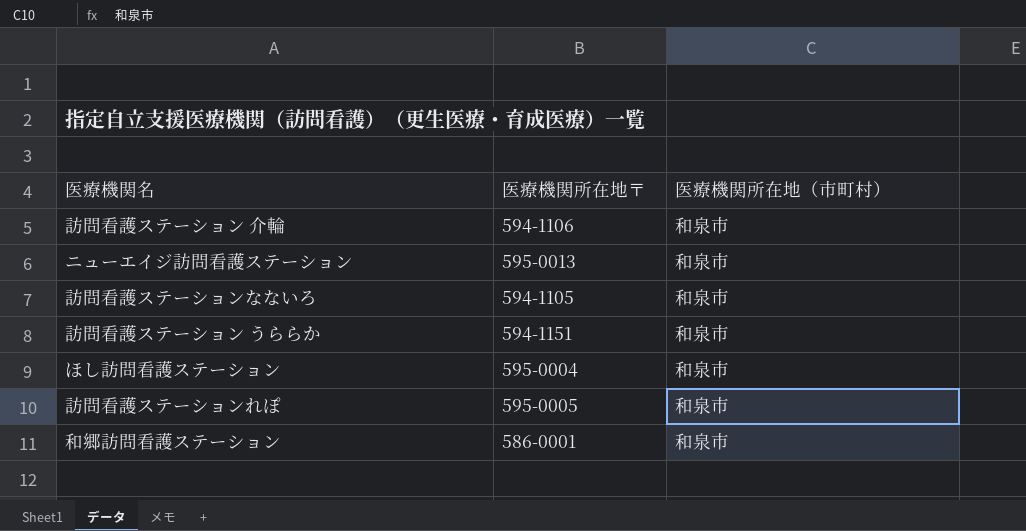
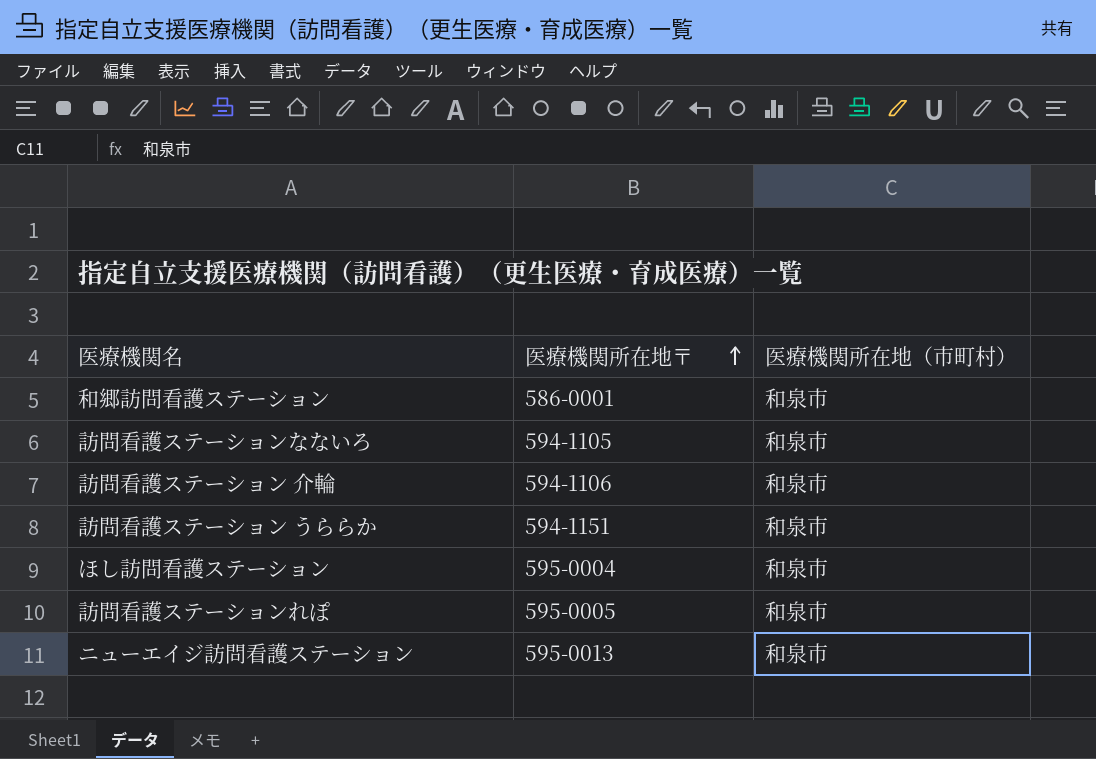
row order: none -> 医療機関所在地〒 ascending

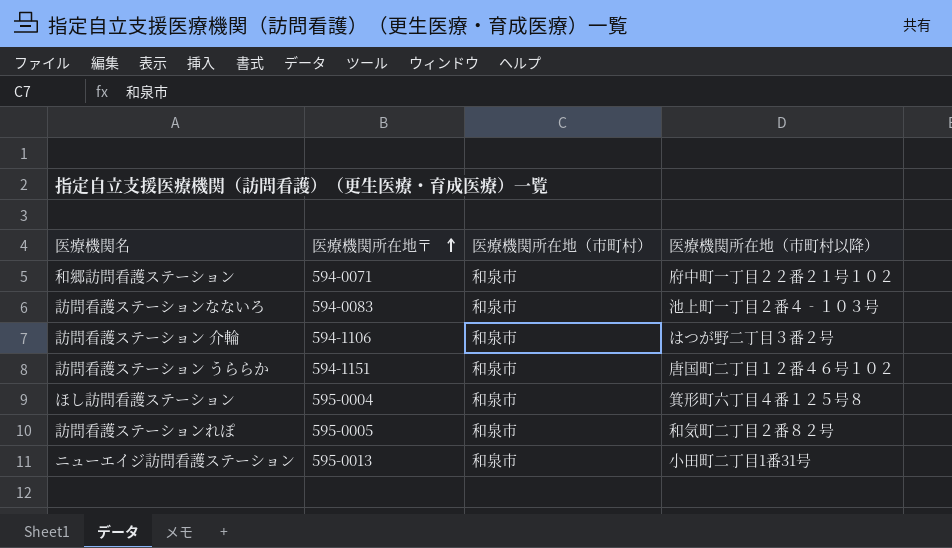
column 医療機関所在地（市町村以降） | position: none -> 4
和郷訪問看護ステーション | 医療機関所在地〒: 586-0001 -> 594-0071
訪問看護ステーションなないろ | 医療機関所在地〒: 594-1105 -> 594-0083

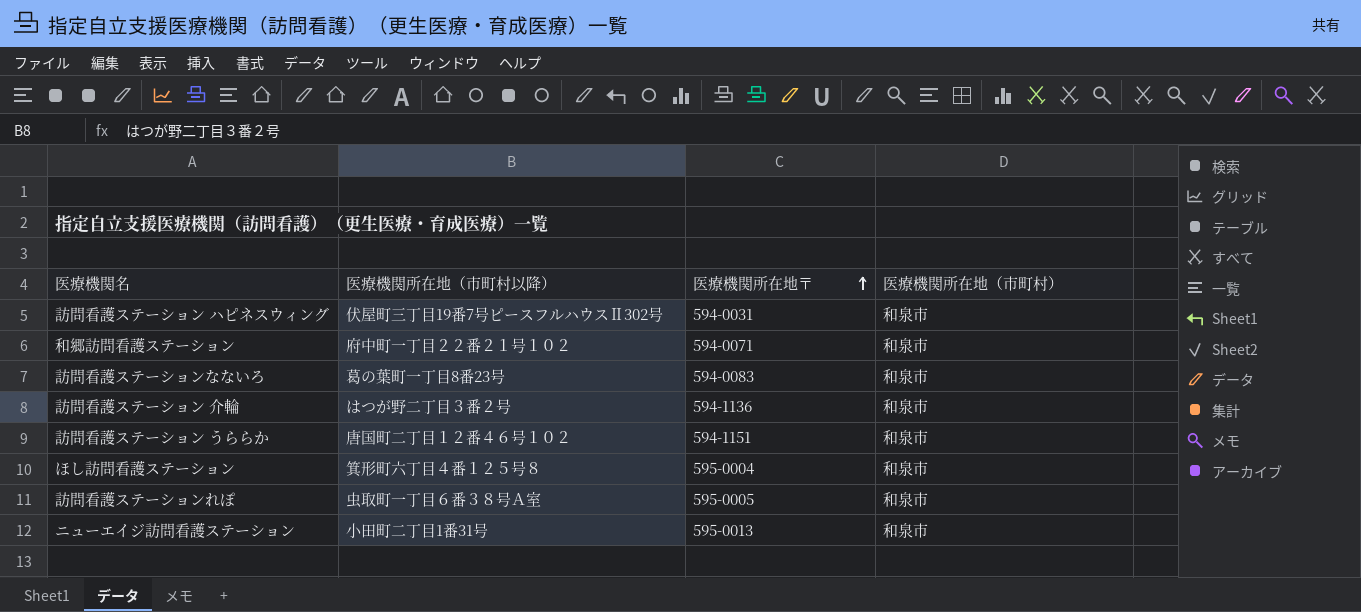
column 医療機関所在地（市町村以降） | position: 4 -> 2
row 訪問看護ステーション ハピネスウィング: none -> 伏屋町三丁目19番7号ピースフルハウスⅡ302号 | 594-0031 | 和泉市
訪問看護ステーションなないろ | 医療機関所在地（市町村以降）: 池上町一丁目２番４‐１０３号 -> 葛の葉町一丁目8番23号
訪問看護ステーション 介輪 | 医療機関所在地〒: 594-1106 -> 594-1136
訪問看護ステーションれぽ | 医療機関所在地（市町村以降）: 和気町二丁目２番８２号 -> 虫取町一丁目６番３８号Ａ室

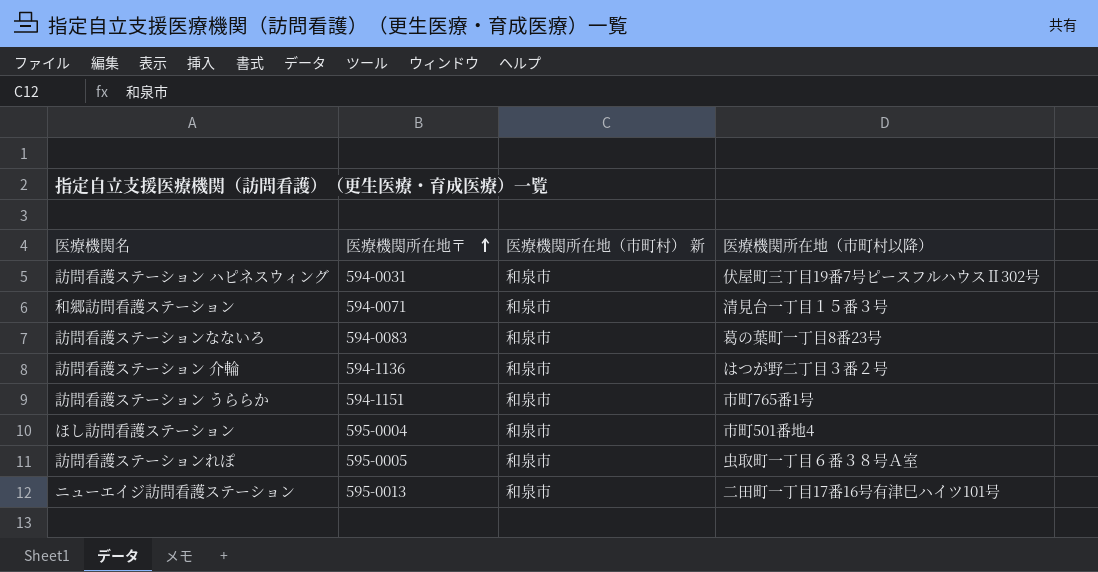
column name: 医療機関所在地（市町村） -> 医療機関所在地（市町村） 新
column 医療機関所在地（市町村以降） | position: 2 -> 4
和郷訪問看護ステーション | 医療機関所在地（市町村以降）: 府中町一丁目２２番２１号１０２ -> 清見台一丁目１５番３号
訪問看護ステーション うららか | 医療機関所在地（市町村以降）: 唐国町二丁目１２番４６号１０２ -> 市町765番1号
ほし訪問看護ステーション | 医療機関所在地（市町村以降）: 箕形町六丁目４番１２５号８ -> 市町501番地4
ニューエイジ訪問看護ステーション | 医療機関所在地（市町村以降）: 小田町二丁目1番31号 -> 二田町一丁目17番16号有津巳ハイツ101号

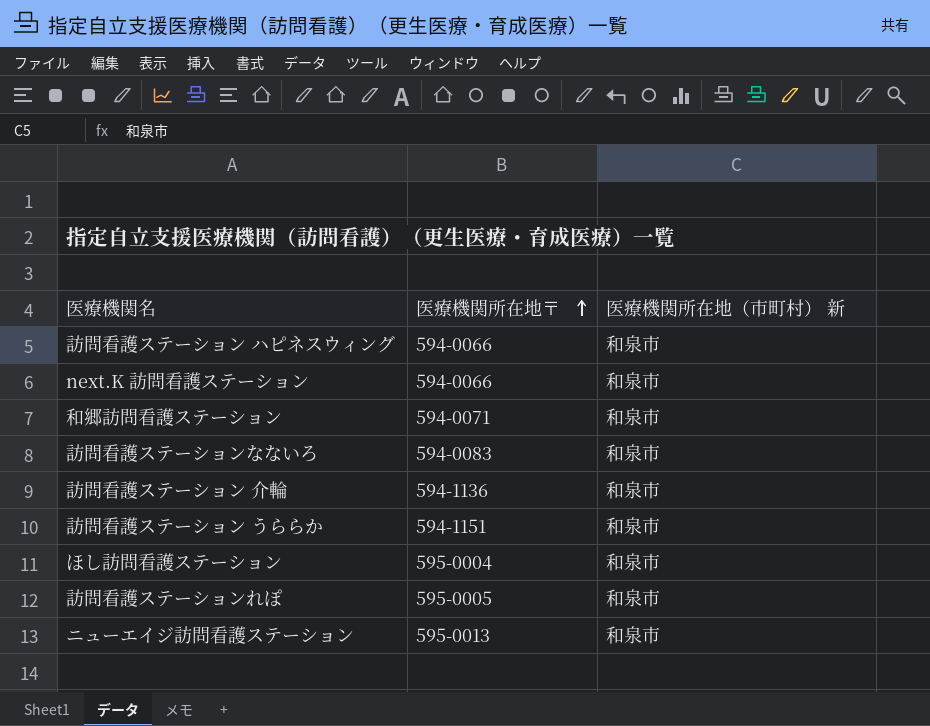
column 医療機関所在地（市町村以降） | position: 4 -> none
訪問看護ステーション ハピネスウィング | 医療機関所在地〒: 594-0031 -> 594-0066
row next.K 訪問看護ステーション: none -> 594-0066 | 和泉市

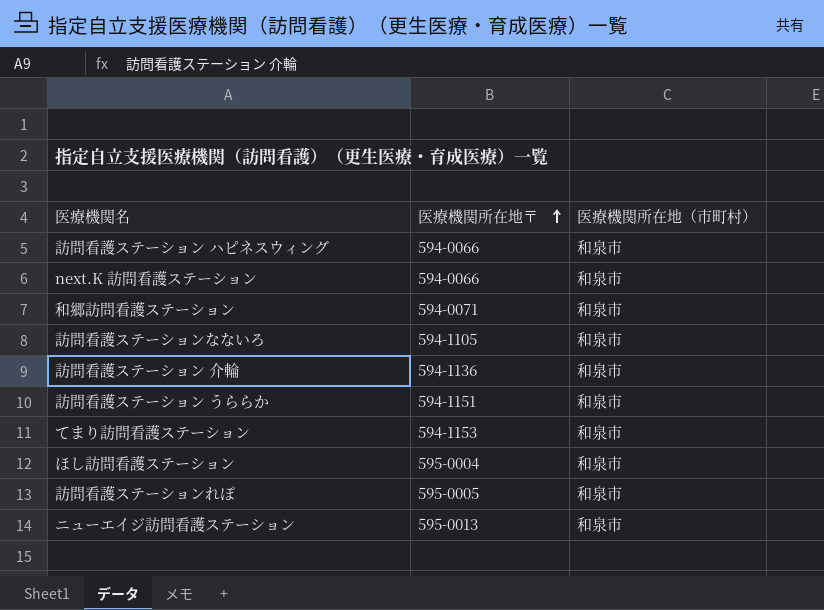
column name: 医療機関所在地（市町村） 新 -> 医療機関所在地（市町村）
訪問看護ステーションなないろ | 医療機関所在地〒: 594-0083 -> 594-1105
row てまり訪問看護ステーション: none -> 594-1153 | 和泉市

